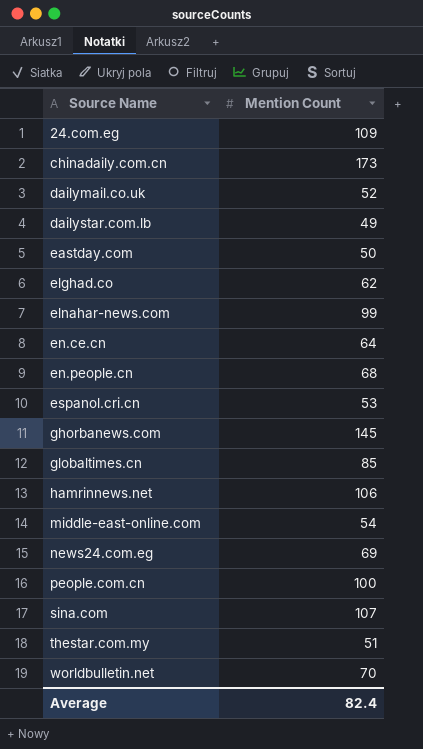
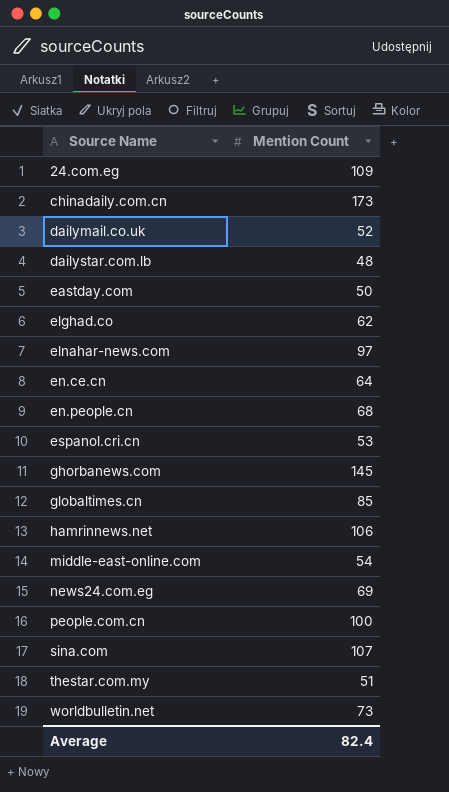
dailystar.com.lb | Mention Count: 49 -> 48
elnahar-news.com | Mention Count: 99 -> 97
worldbulletin.net | Mention Count: 70 -> 73

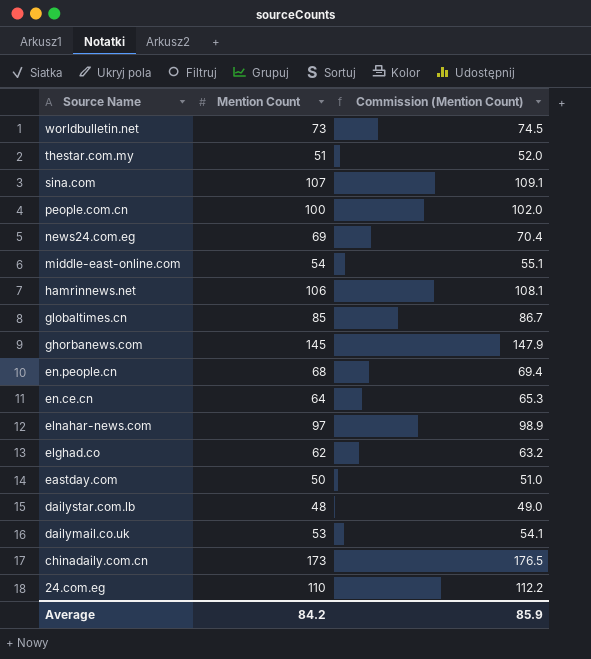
row order: Source Name ascending -> Source Name descending
column Commission (Mention Count) | formula: none -> [Mention Count] * 1.02
row espanol.cri.cn: 53 -> none
dailymail.co.uk | Mention Count: 52 -> 53
24.com.eg | Mention Count: 109 -> 110
Average | Mention Count: 82.4 -> 84.2

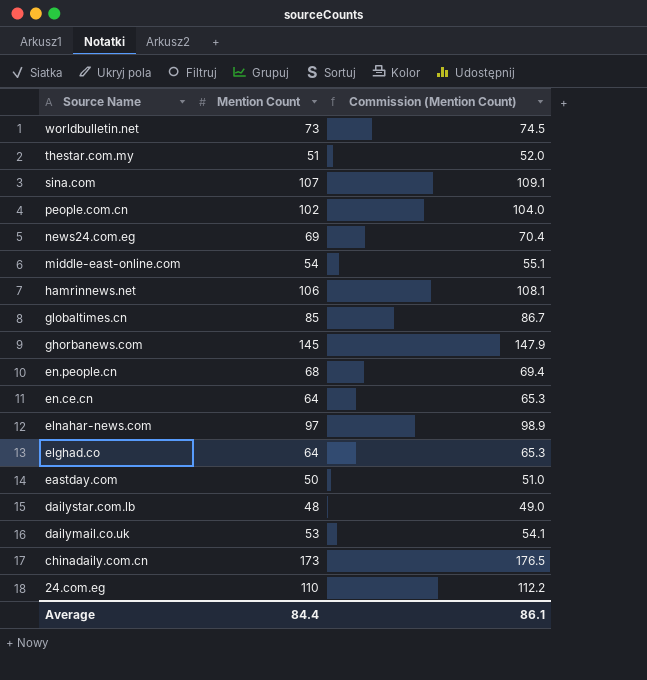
people.com.cn | Mention Count: 100 -> 102
people.com.cn | Commission (Mention Count): 102.0 -> 104.0
elghad.co | Mention Count: 62 -> 64
elghad.co | Commission (Mention Count): 63.2 -> 65.3
Average | Mention Count: 84.2 -> 84.4
Average | Commission (Mention Count): 85.9 -> 86.1

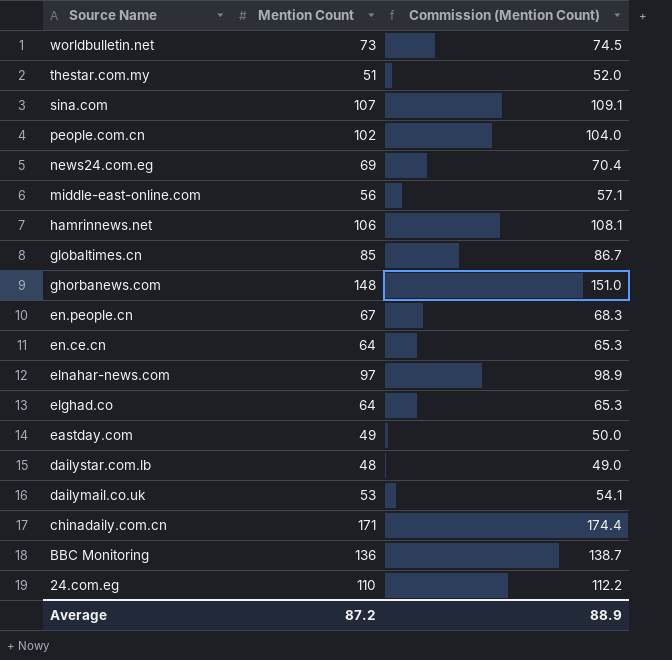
middle-east-online.com | Mention Count: 54 -> 56
middle-east-online.com | Commission (Mention Count): 55.1 -> 57.1
ghorbanews.com | Mention Count: 145 -> 148
ghorbanews.com | Commission (Mention Count): 147.9 -> 151.0
en.people.cn | Mention Count: 68 -> 67
en.people.cn | Commission (Mention Count): 69.4 -> 68.3
eastday.com | Mention Count: 50 -> 49
eastday.com | Commission (Mention Count): 51.0 -> 50.0
chinadaily.com.cn | Mention Count: 173 -> 171
chinadaily.com.cn | Commission (Mention Count): 176.5 -> 174.4
row BBC Monitoring: none -> 136 | 138.7
Average | Mention Count: 84.4 -> 87.2
Average | Commission (Mention Count): 86.1 -> 88.9

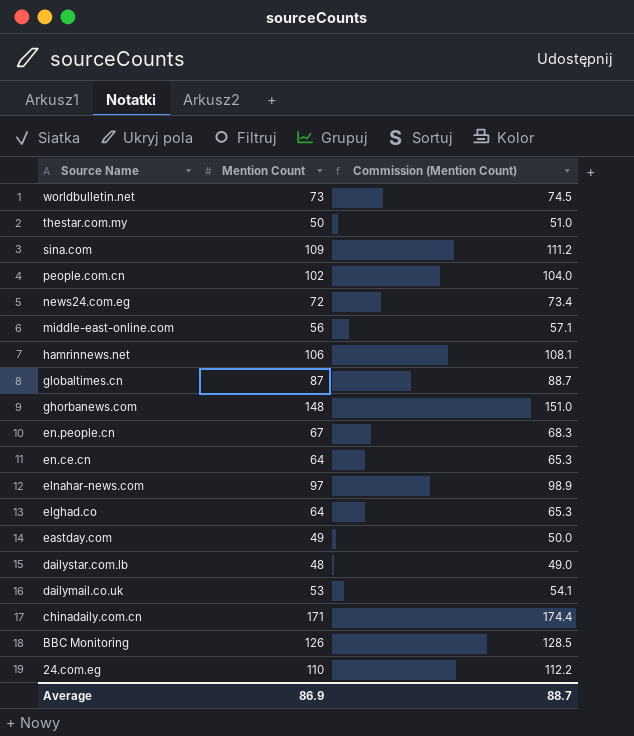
thestar.com.my | Mention Count: 51 -> 50
thestar.com.my | Commission (Mention Count): 52.0 -> 51.0
sina.com | Mention Count: 107 -> 109
sina.com | Commission (Mention Count): 109.1 -> 111.2
news24.com.eg | Mention Count: 69 -> 72
news24.com.eg | Commission (Mention Count): 70.4 -> 73.4
globaltimes.cn | Mention Count: 85 -> 87
globaltimes.cn | Commission (Mention Count): 86.7 -> 88.7
BBC Monitoring | Mention Count: 136 -> 126
BBC Monitoring | Commission (Mention Count): 138.7 -> 128.5
Average | Mention Count: 87.2 -> 86.9
Average | Commission (Mention Count): 88.9 -> 88.7

